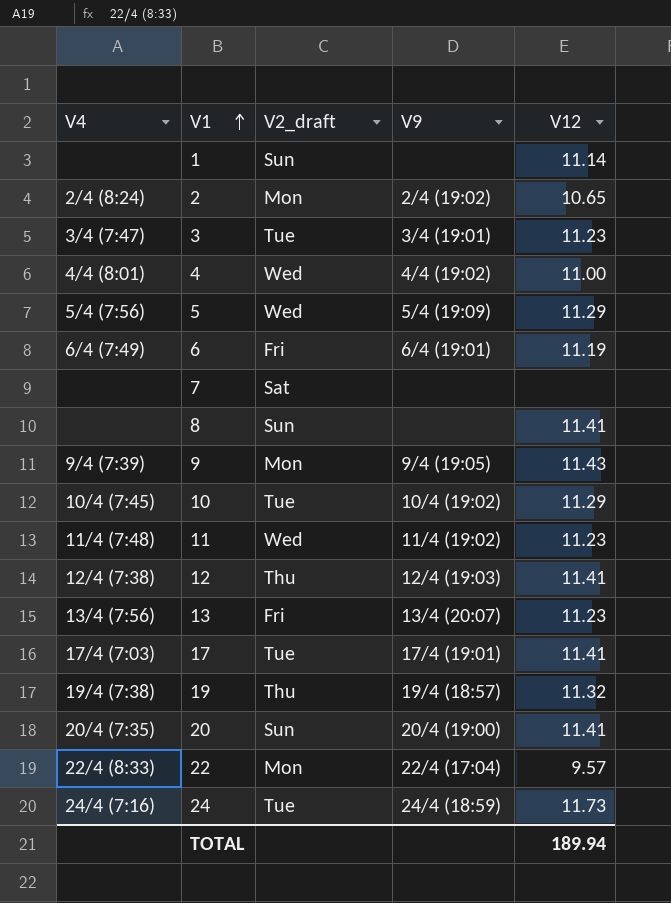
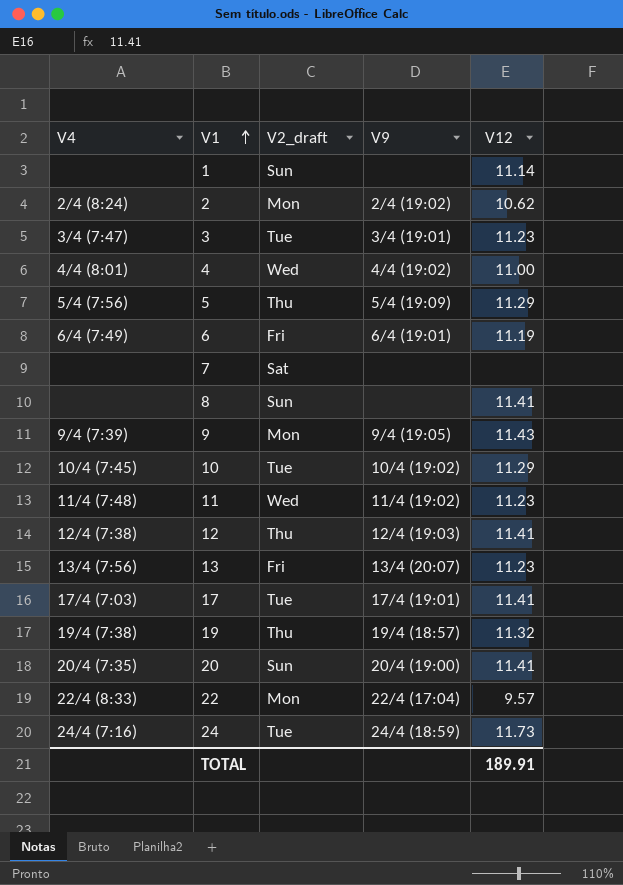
2 | V12: 10.65 -> 10.62
5 | V2_draft: Wed -> Thu
TOTAL | V12: 189.94 -> 189.91

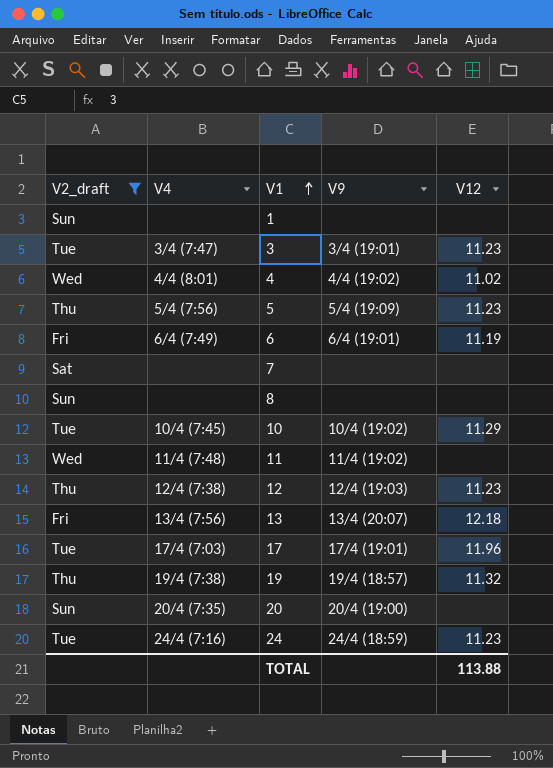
filter: none -> V2_draft != Mon
column V2_draft | position: 3 -> 1
1 | V12: 11.14 -> none
4 | V12: 11.00 -> 11.02
5 | V12: 11.29 -> 11.23
8 | V12: 11.41 -> none
11 | V12: 11.23 -> none
12 | V12: 11.41 -> 11.23
13 | V12: 11.23 -> 12.18
17 | V12: 11.41 -> 11.96
20 | V12: 11.41 -> none
24 | V12: 11.73 -> 11.23
TOTAL | V12: 189.91 -> 113.88

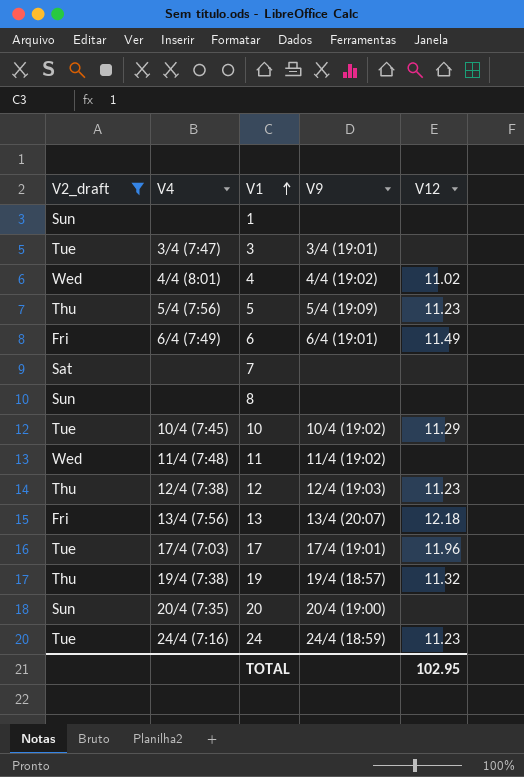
3 | V12: 11.23 -> none
6 | V12: 11.19 -> 11.49
TOTAL | V12: 113.88 -> 102.95

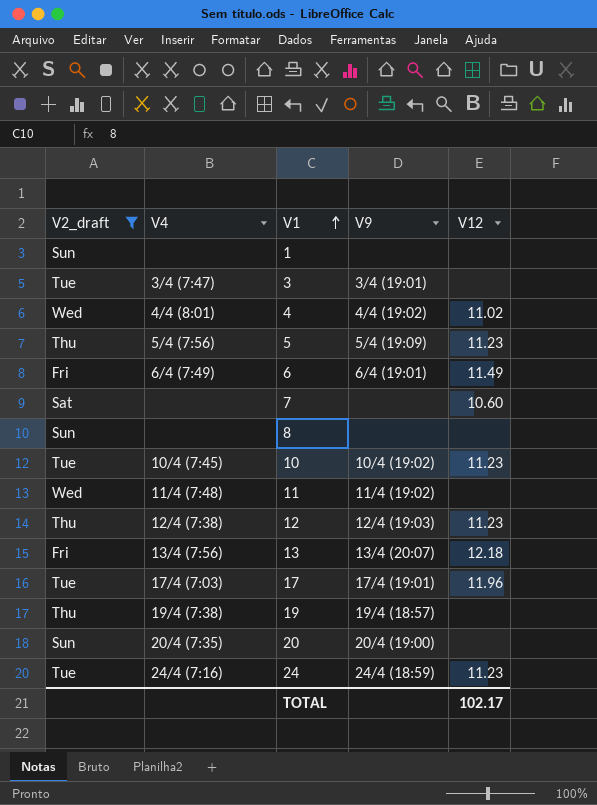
7 | V12: none -> 10.60
10 | V12: 11.29 -> 11.23
19 | V12: 11.32 -> none
TOTAL | V12: 102.95 -> 102.17

